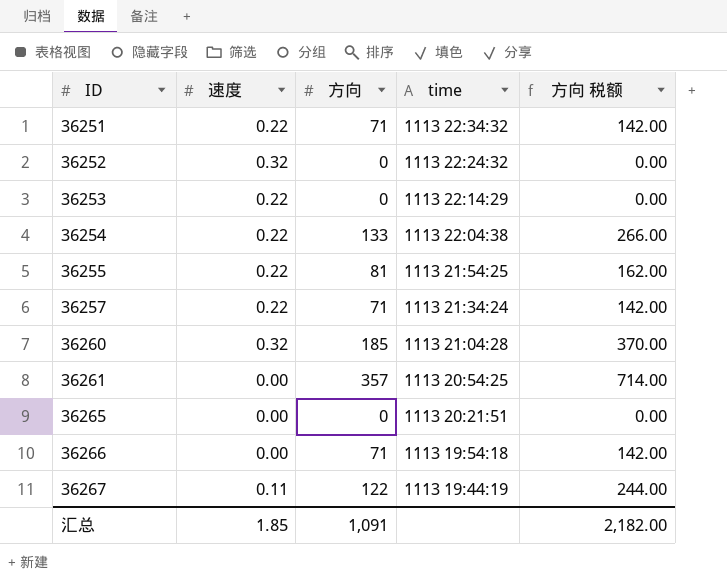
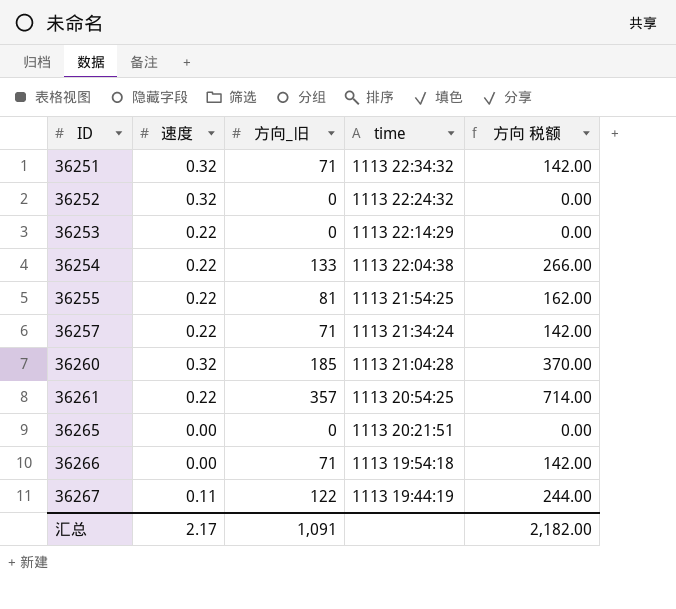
column name: 方向 -> 方向_旧
36251 | 速度: 0.22 -> 0.32
36261 | 速度: 0.00 -> 0.22
汇总 | 速度: 1.85 -> 2.17

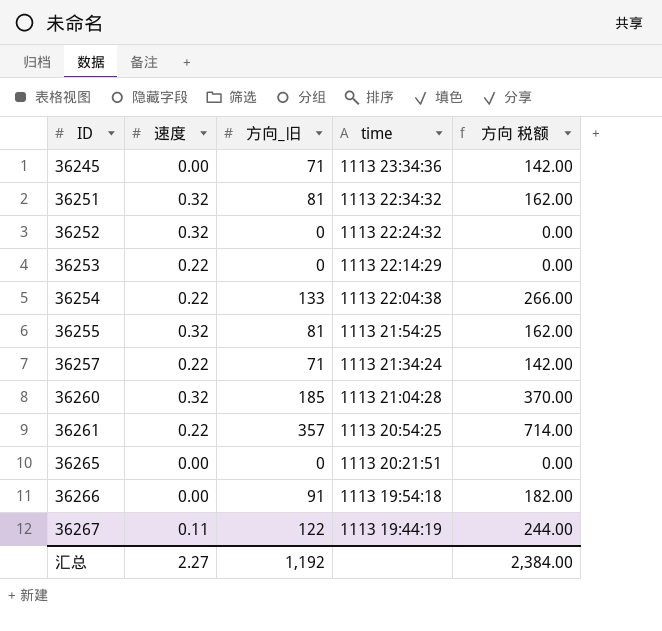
row 36245: none -> 0.00 | 71 | 1113 23:34:36 | 142.00
36251 | 方向_旧: 71 -> 81
36251 | 方向 税额: 142.00 -> 162.00
36255 | 速度: 0.22 -> 0.32
36266 | 方向_旧: 71 -> 91
36266 | 方向 税额: 142.00 -> 182.00
汇总 | 速度: 2.17 -> 2.27
汇总 | 方向_旧: 1,091 -> 1,192
汇总 | 方向 税额: 2,182.00 -> 2,384.00

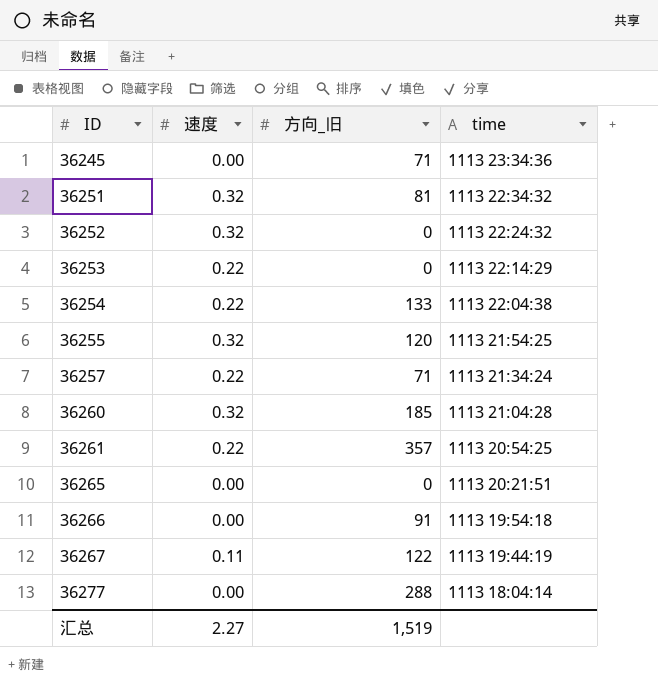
column 方向 税额 | formula: [方向_旧] * 2 -> none
36255 | 方向_旧: 81 -> 120
row 36277: none -> 0.00 | 288 | 1113 18:04:14
汇总 | 方向_旧: 1,192 -> 1,519

